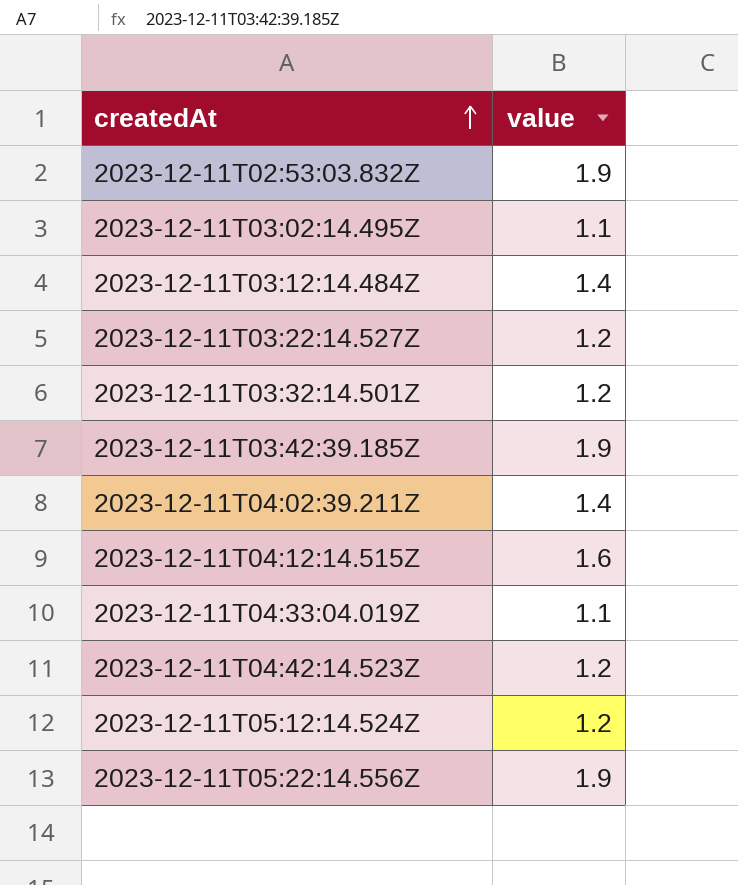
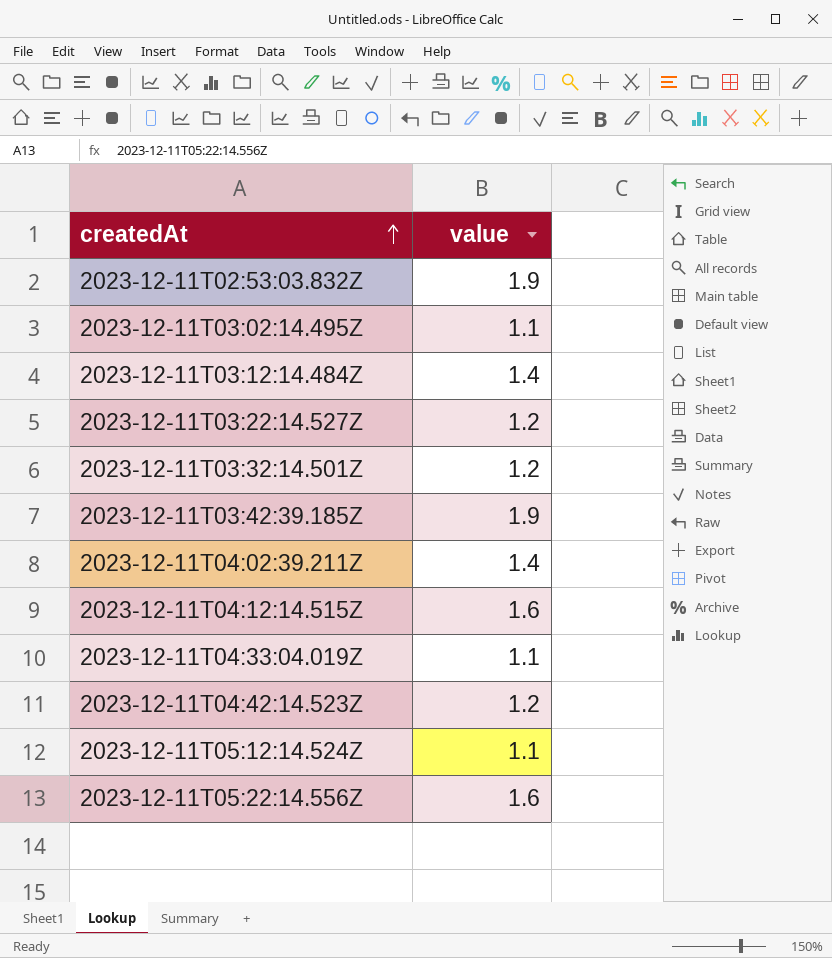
2023-12-11T05:12:14.524Z | value: 1.2 -> 1.1
2023-12-11T05:22:14.556Z | value: 1.9 -> 1.6

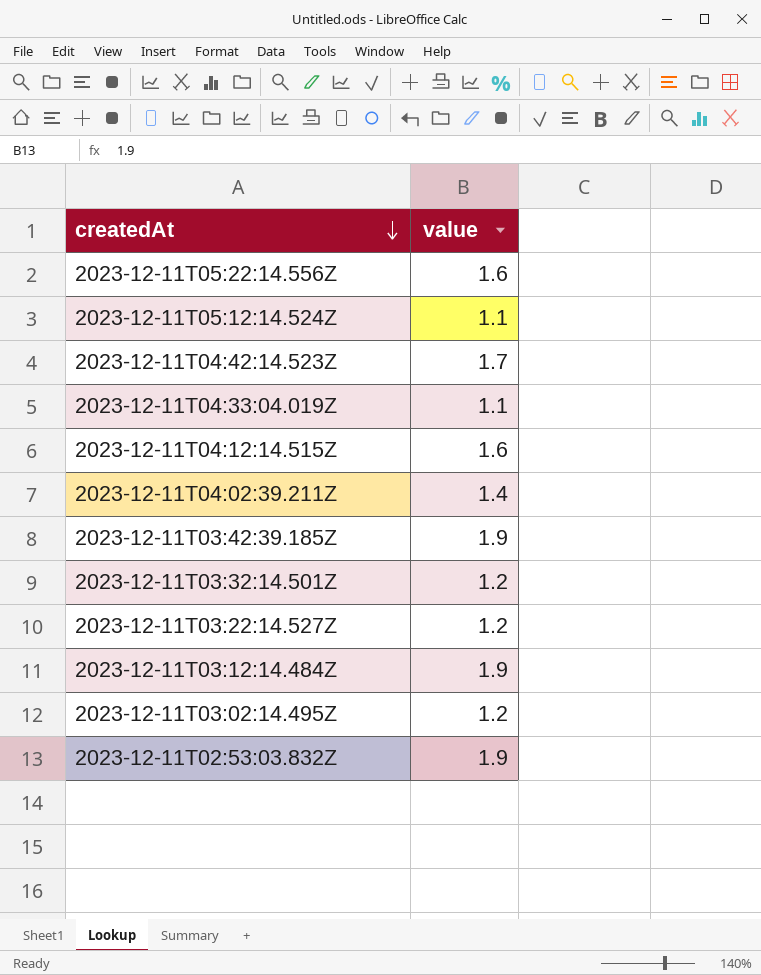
row order: createdAt ascending -> createdAt descending
2023-12-11T04:42:14.523Z | value: 1.2 -> 1.7
2023-12-11T03:12:14.484Z | value: 1.4 -> 1.9
2023-12-11T03:02:14.495Z | value: 1.1 -> 1.2

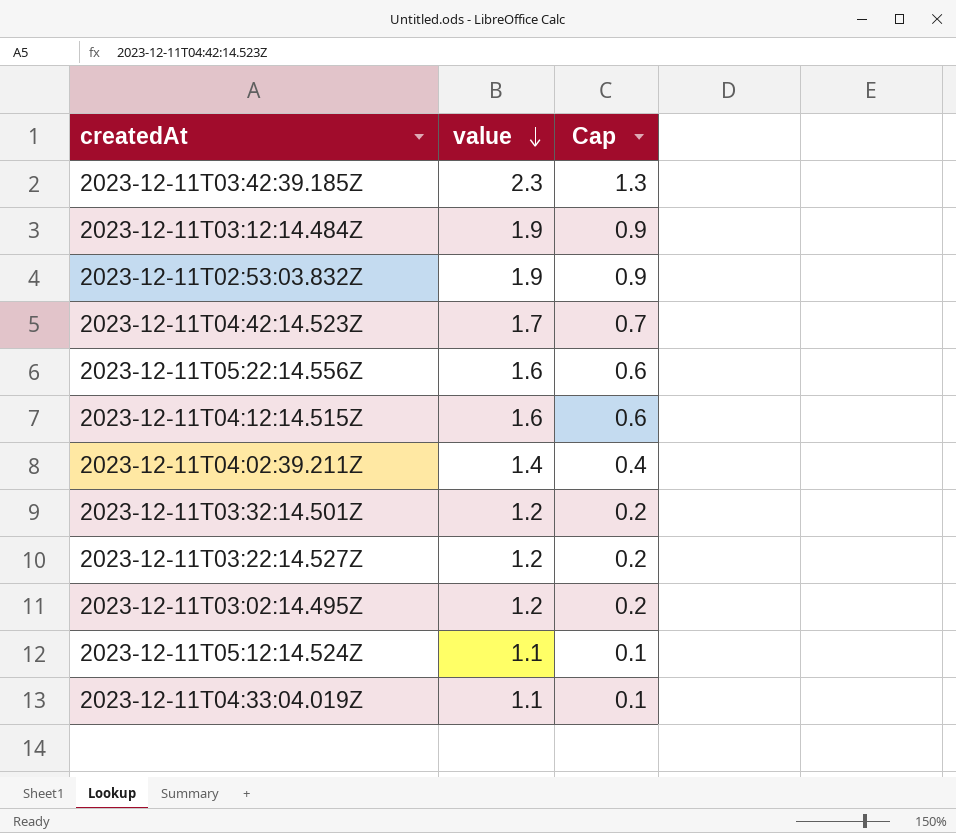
row order: createdAt descending -> value descending
column Cap | formula: none -> [value] - 1
2023-12-11T03:42:39.185Z | value: 1.9 -> 2.3

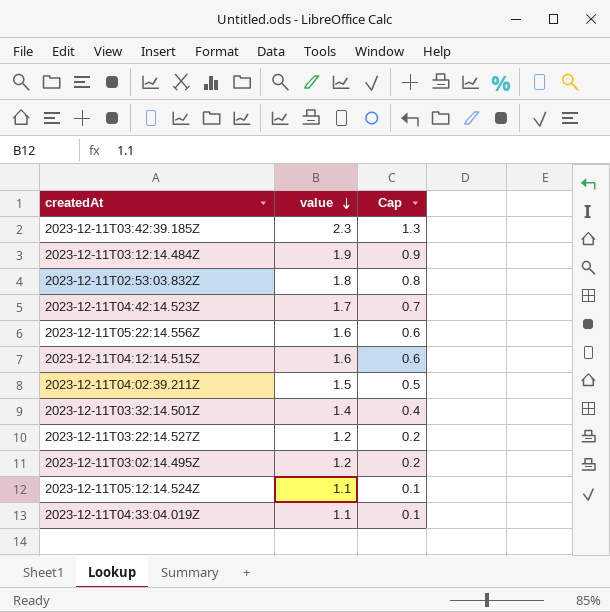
2023-12-11T02:53:03.832Z | value: 1.9 -> 1.8
2023-12-11T02:53:03.832Z | Cap: 0.9 -> 0.8
2023-12-11T04:02:39.211Z | value: 1.4 -> 1.5
2023-12-11T04:02:39.211Z | Cap: 0.4 -> 0.5
2023-12-11T03:32:14.501Z | value: 1.2 -> 1.4
2023-12-11T03:32:14.501Z | Cap: 0.2 -> 0.4

